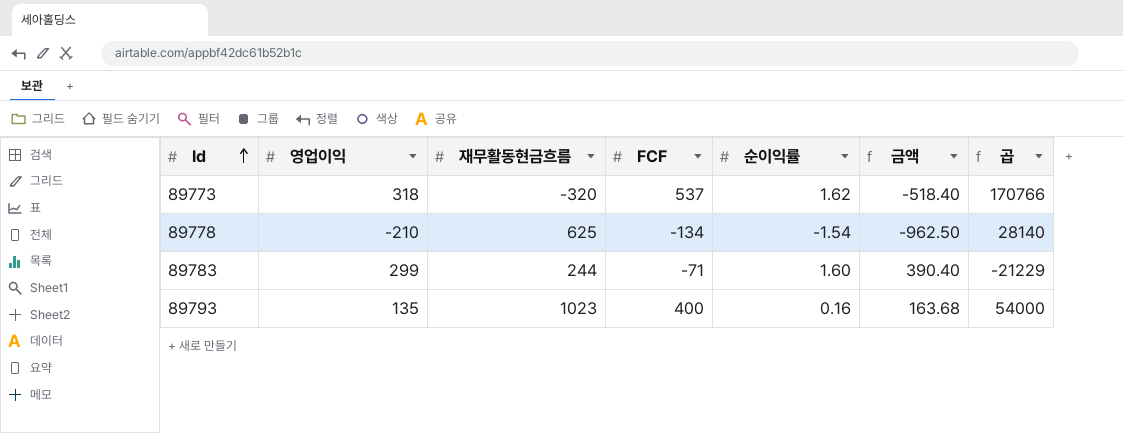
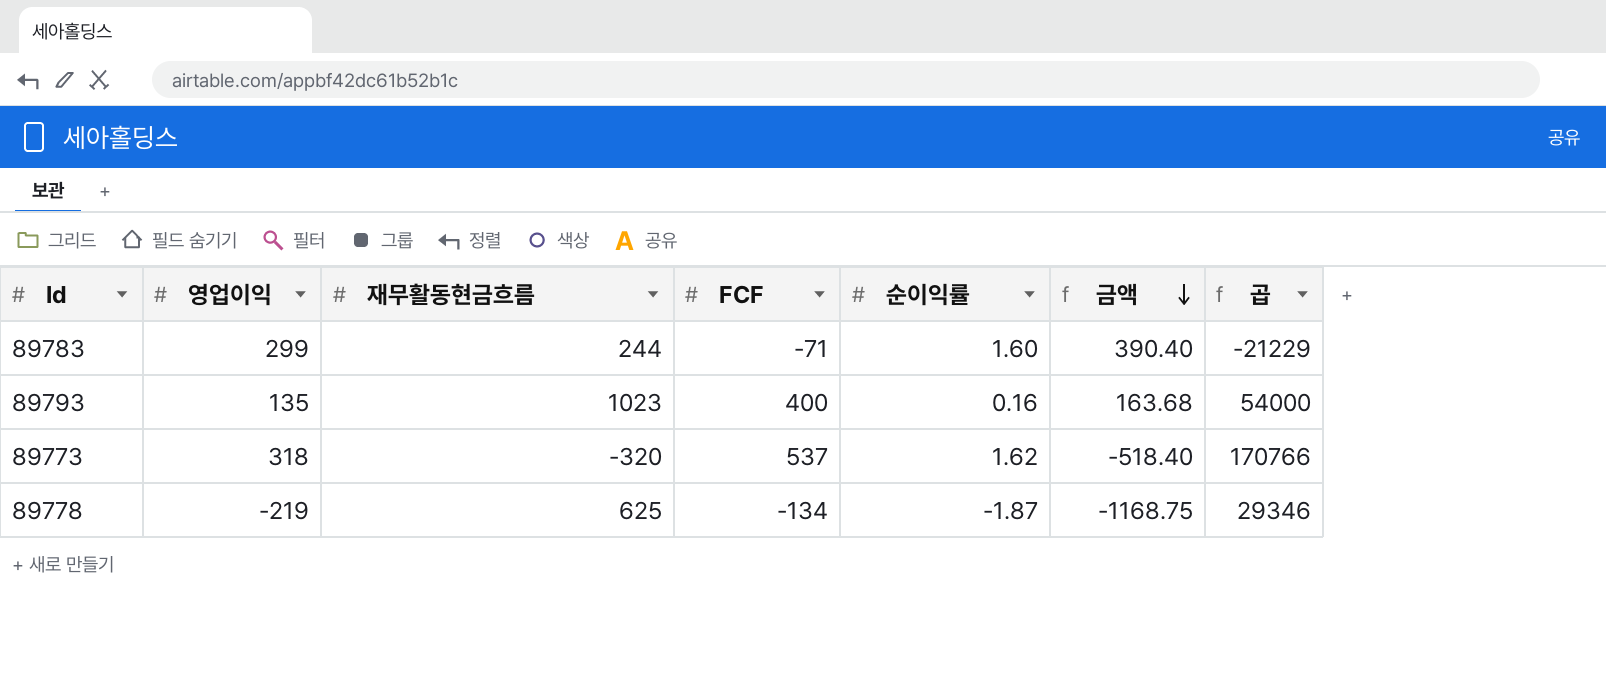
row order: Id ascending -> 금액 descending
89778 | 영업이익: -210 -> -219
89778 | 순이익률: -1.54 -> -1.87
89778 | 금액: -962.50 -> -1168.75
89778 | 곱: 28140 -> 29346

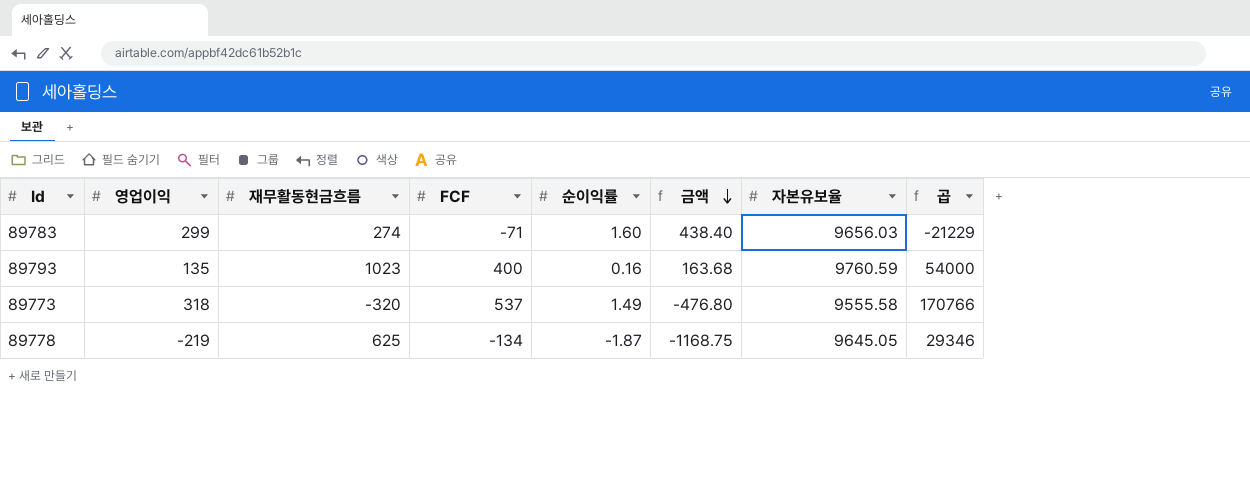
column 자본유보율 | position: none -> 7
89783 | 재무활동현금흐름: 244 -> 274
89783 | 금액: 390.40 -> 438.40
89773 | 순이익률: 1.62 -> 1.49
89773 | 금액: -518.40 -> -476.80

